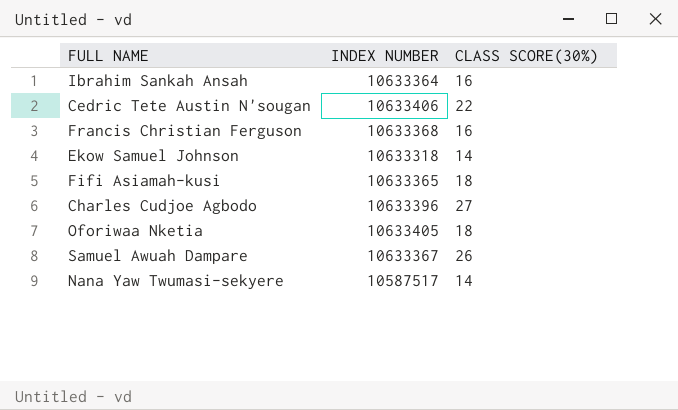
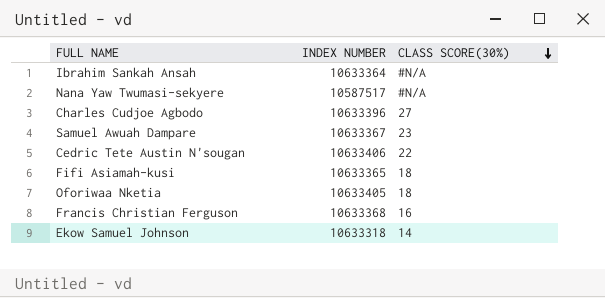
row order: none -> CLASS SCORE(30%) descending
Ibrahim Sankah Ansah | CLASS SCORE(30%): 16 -> #N/A
Nana Yaw Twumasi-sekyere | CLASS SCORE(30%): 14 -> #N/A
Samuel Awuah Dampare | CLASS SCORE(30%): 26 -> 23

